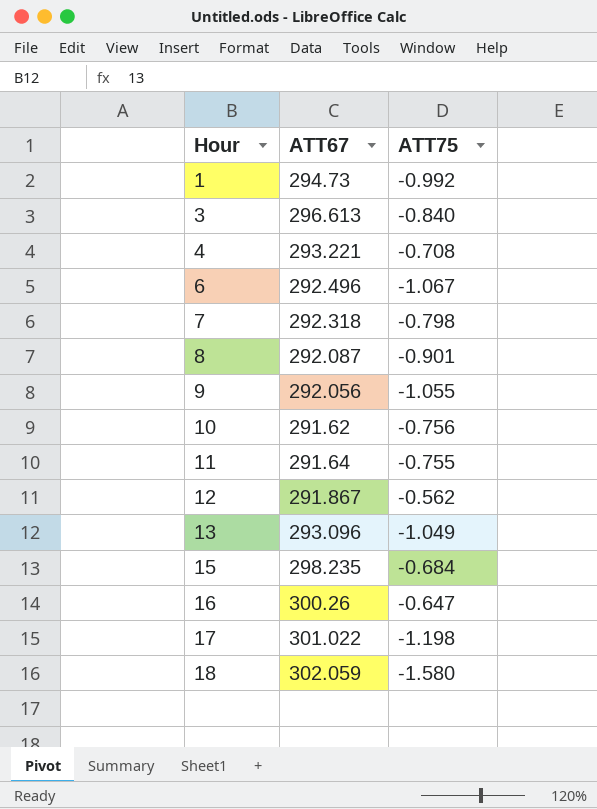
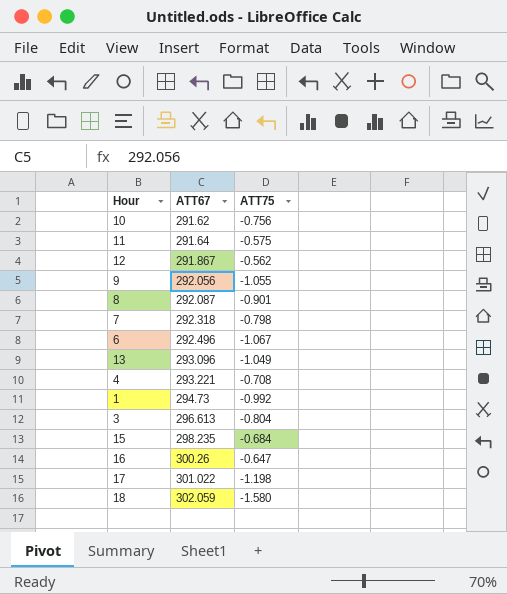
row order: Hour ascending -> ATT67 ascending
11 | ATT75: -0.755 -> -0.575
3 | ATT75: -0.840 -> -0.804

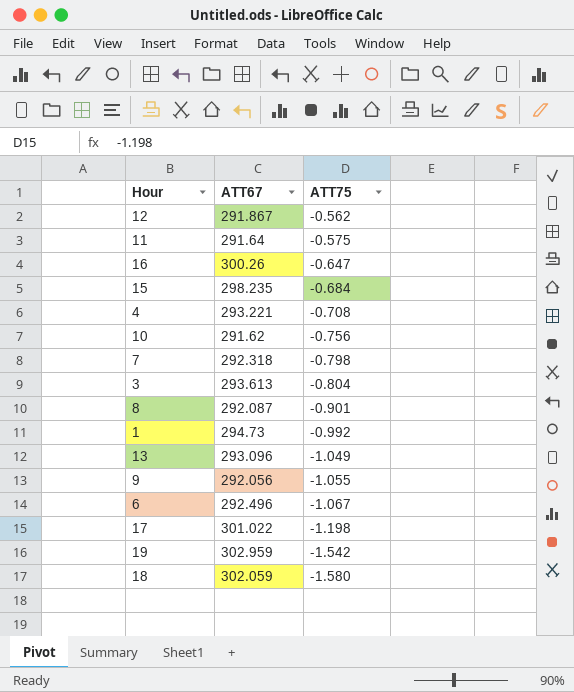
row order: ATT67 ascending -> ATT75 descending
3 | ATT67: 296.613 -> 293.613
row 19: none -> 302.959 | -1.542

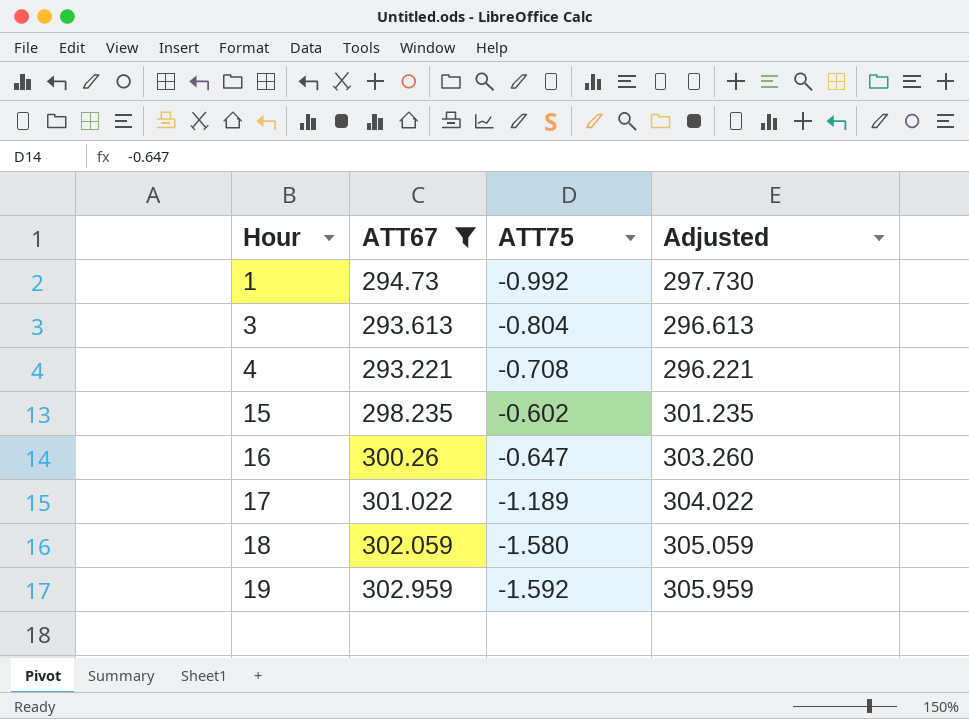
filter: none -> ATT67 >= 293.221
row order: ATT75 descending -> Hour ascending
column Adjusted | formula: none -> [ATT67] + 3
15 | ATT75: -0.684 -> -0.602
17 | ATT75: -1.198 -> -1.189
19 | ATT75: -1.542 -> -1.592

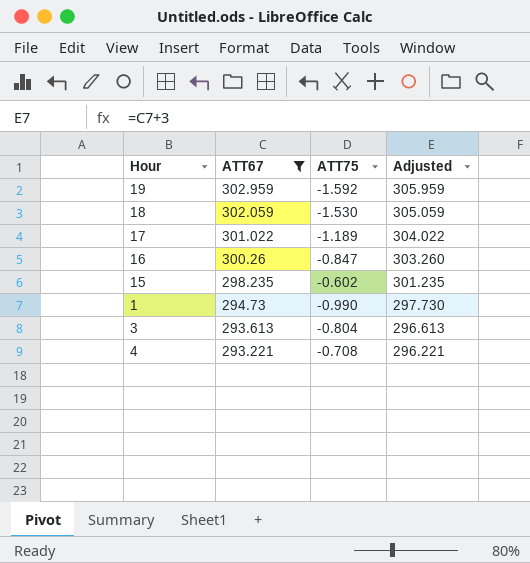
row order: Hour ascending -> ATT67 descending
18 | ATT75: -1.580 -> -1.530
16 | ATT75: -0.647 -> -0.847
1 | ATT75: -0.992 -> -0.990

